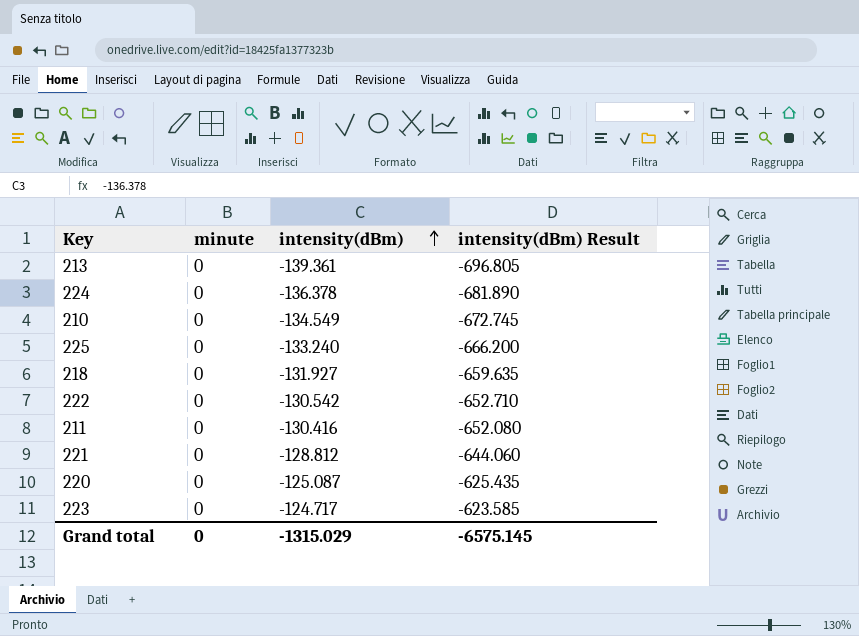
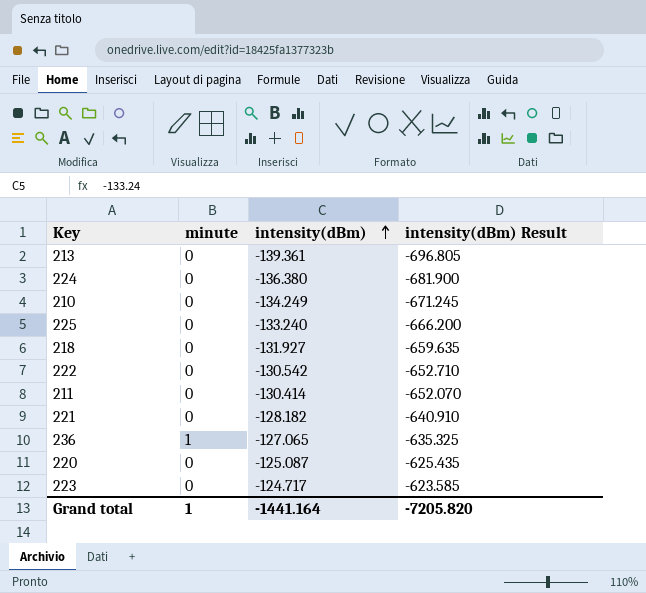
224 | intensity(dBm): -136.378 -> -136.380
224 | intensity(dBm) Result: -681.890 -> -681.900
210 | intensity(dBm): -134.549 -> -134.249
210 | intensity(dBm) Result: -672.745 -> -671.245
211 | intensity(dBm): -130.416 -> -130.414
211 | intensity(dBm) Result: -652.080 -> -652.070
221 | intensity(dBm): -128.812 -> -128.182
221 | intensity(dBm) Result: -644.060 -> -640.910
row 236: none -> 1 | -127.065 | -635.325
Grand total | minute: 0 -> 1
Grand total | intensity(dBm): -1315.029 -> -1441.164
Grand total | intensity(dBm) Result: -6575.145 -> -7205.820

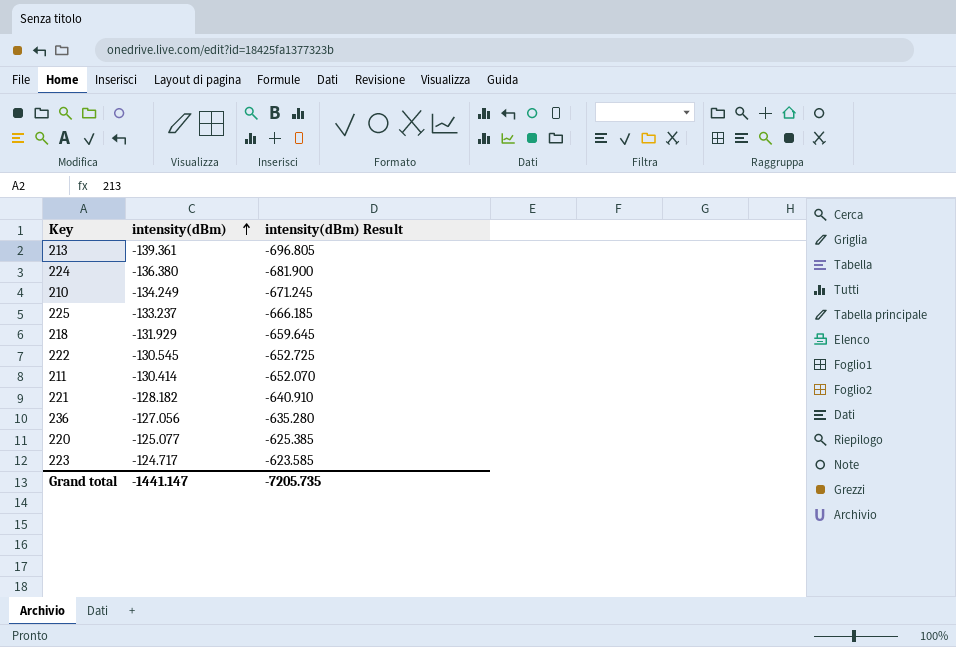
column minute | position: 2 -> none
225 | intensity(dBm): -133.240 -> -133.237
225 | intensity(dBm) Result: -666.200 -> -666.185
218 | intensity(dBm): -131.927 -> -131.929
218 | intensity(dBm) Result: -659.635 -> -659.645
222 | intensity(dBm): -130.542 -> -130.545
222 | intensity(dBm) Result: -652.710 -> -652.725
236 | intensity(dBm): -127.065 -> -127.056
236 | intensity(dBm) Result: -635.325 -> -635.280
220 | intensity(dBm): -125.087 -> -125.077
220 | intensity(dBm) Result: -625.435 -> -625.385
Grand total | intensity(dBm): -1441.164 -> -1441.147
Grand total | intensity(dBm) Result: -7205.820 -> -7205.735

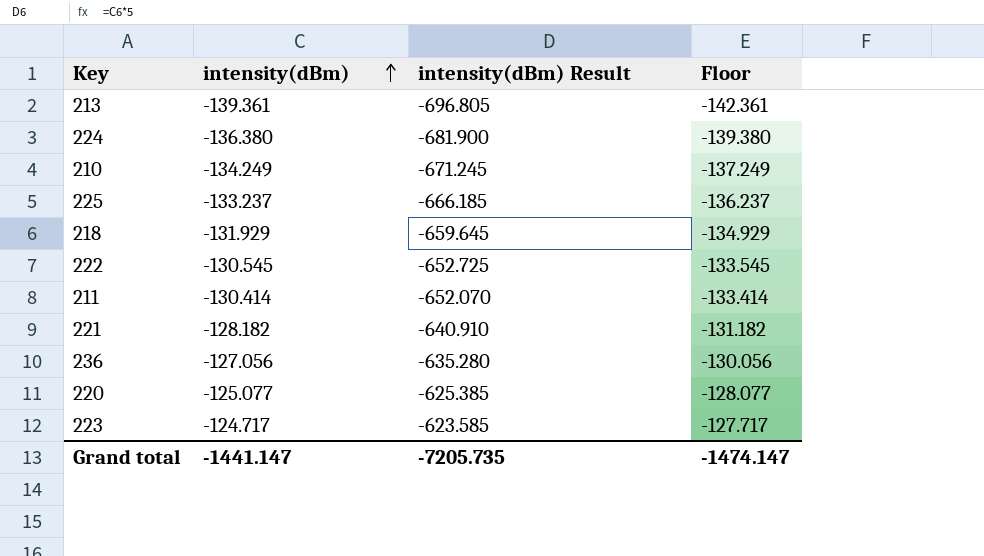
column Floor | formula: none -> [intensity(dBm)] - 3

